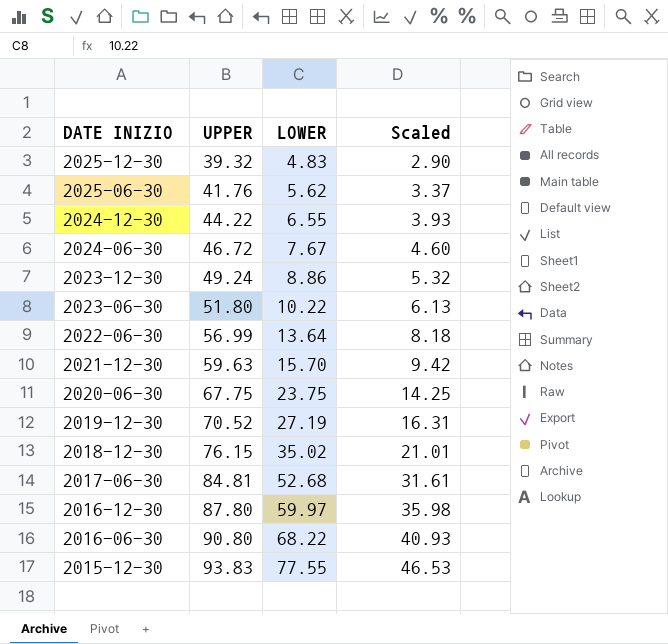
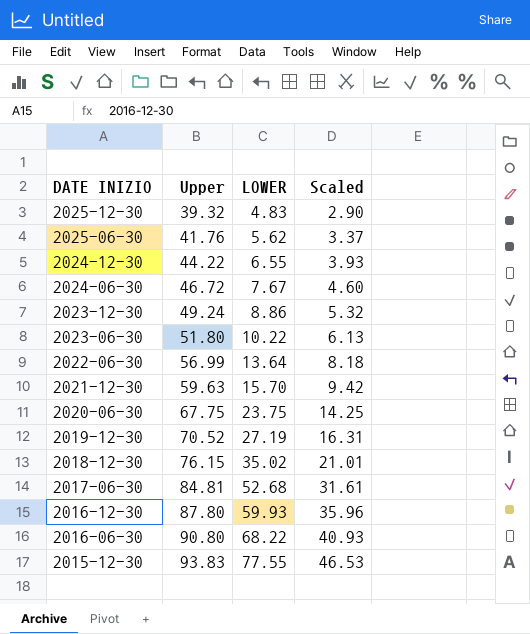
column name: UPPER -> Upper
2016-12-30 | LOWER: 59.97 -> 59.93
2016-12-30 | Scaled: 35.98 -> 35.96

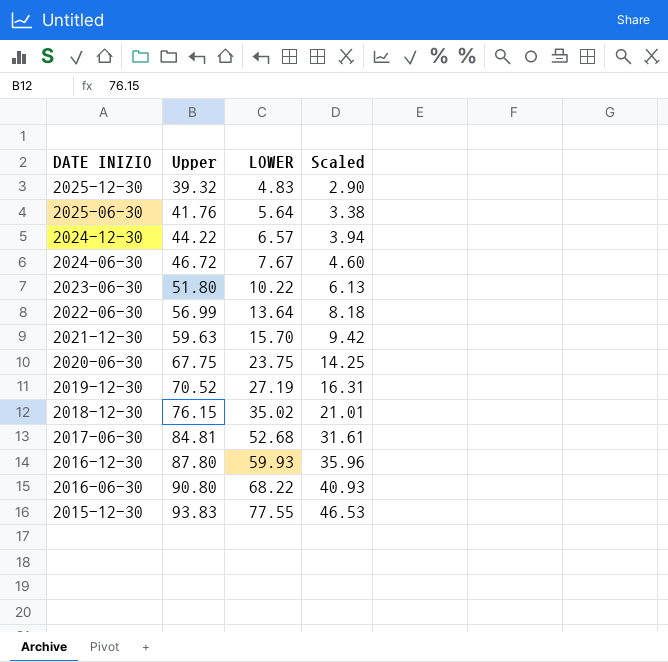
row 2023-12-30: 49.24 | 8.86 | 5.32 -> none
2025-06-30 | LOWER: 5.62 -> 5.64
2025-06-30 | Scaled: 3.37 -> 3.38
2024-12-30 | LOWER: 6.55 -> 6.57
2024-12-30 | Scaled: 3.93 -> 3.94

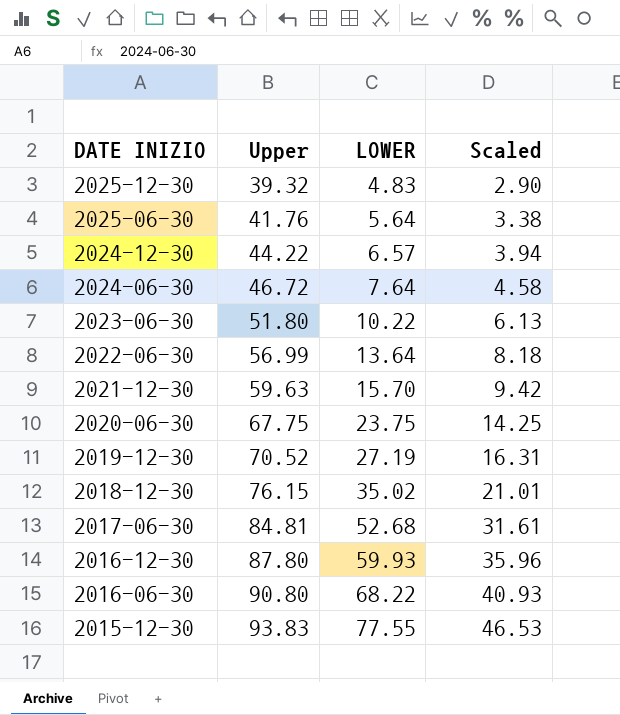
2024-06-30 | LOWER: 7.67 -> 7.64
2024-06-30 | Scaled: 4.60 -> 4.58

